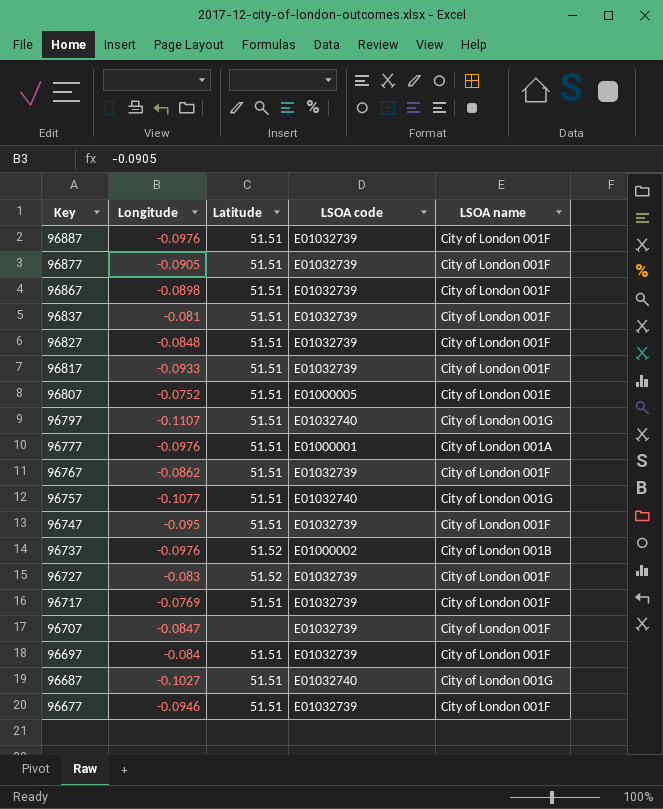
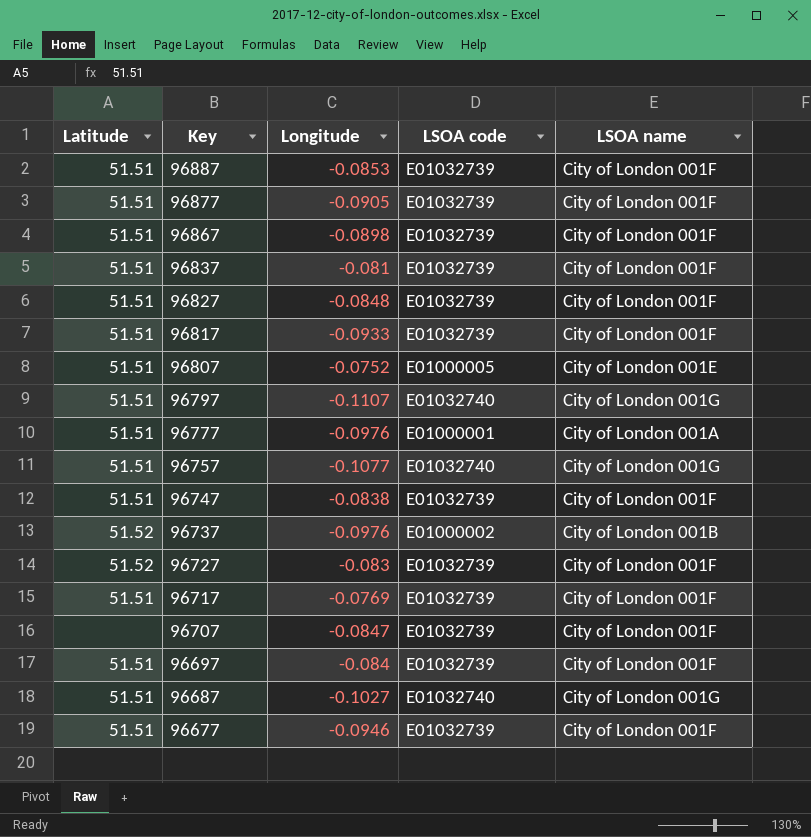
column Latitude | position: 3 -> 1
row 96767: -0.0862 | 51.51 | E01032739 | City of London 001F -> none
96887 | Longitude: -0.0976 -> -0.0853
96747 | Longitude: -0.095 -> -0.0838

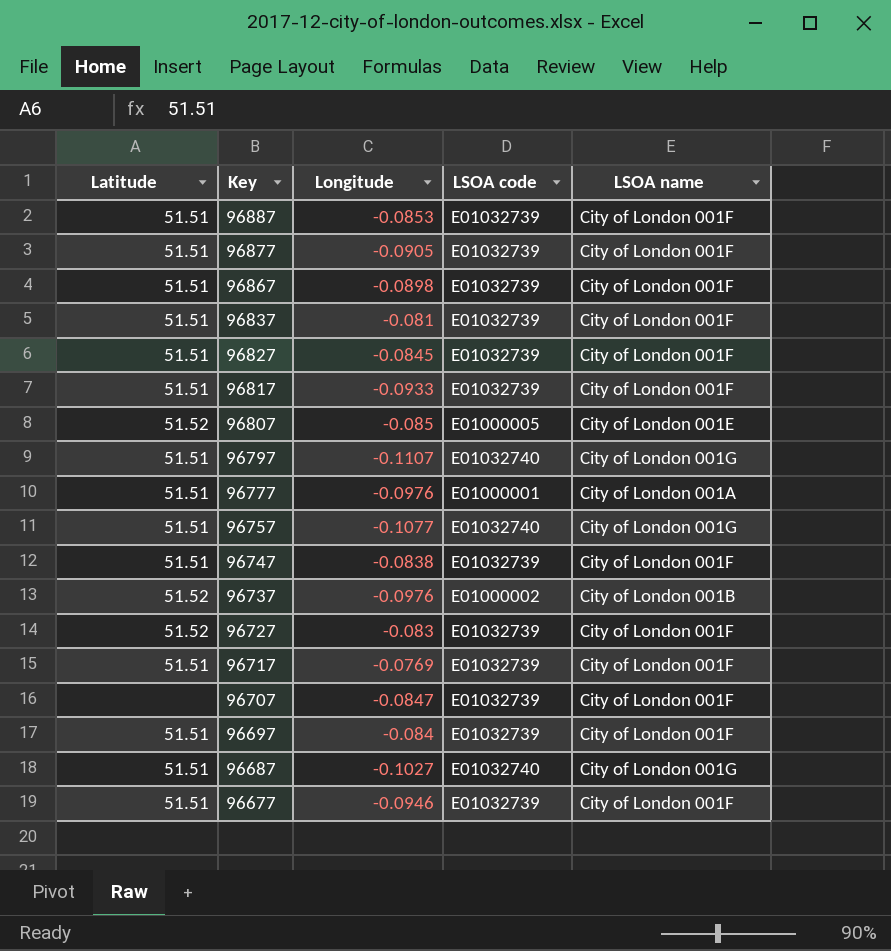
96827 | Longitude: -0.0848 -> -0.0845
96807 | Latitude: 51.51 -> 51.52
96807 | Longitude: -0.0752 -> -0.085

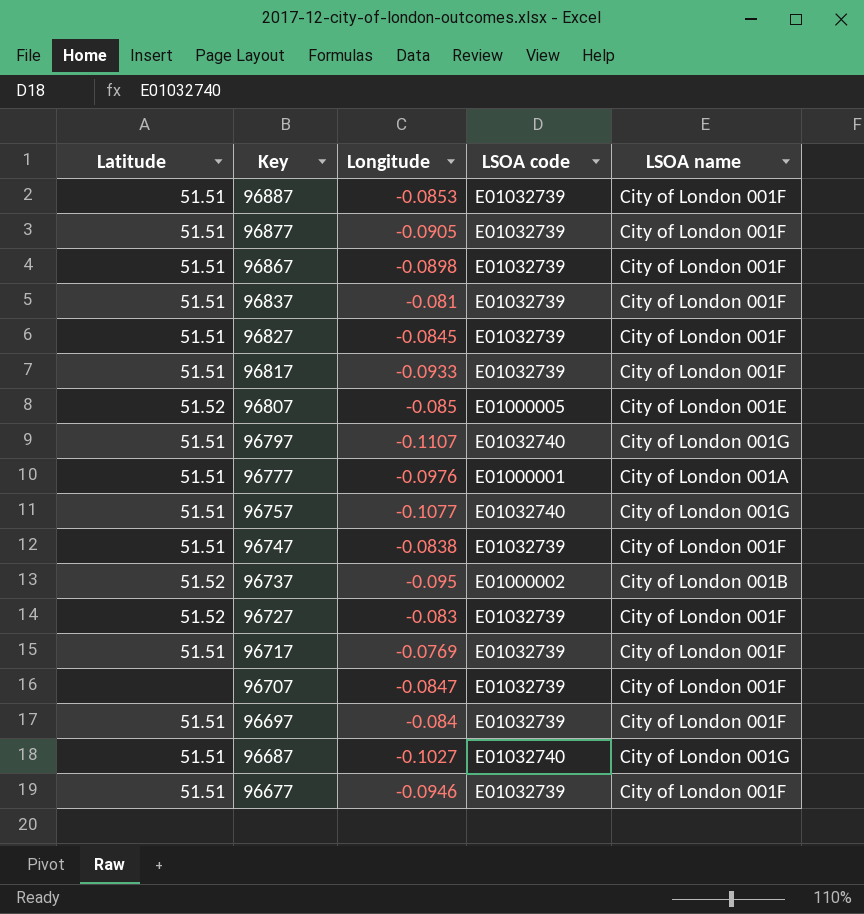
96737 | Longitude: -0.0976 -> -0.095

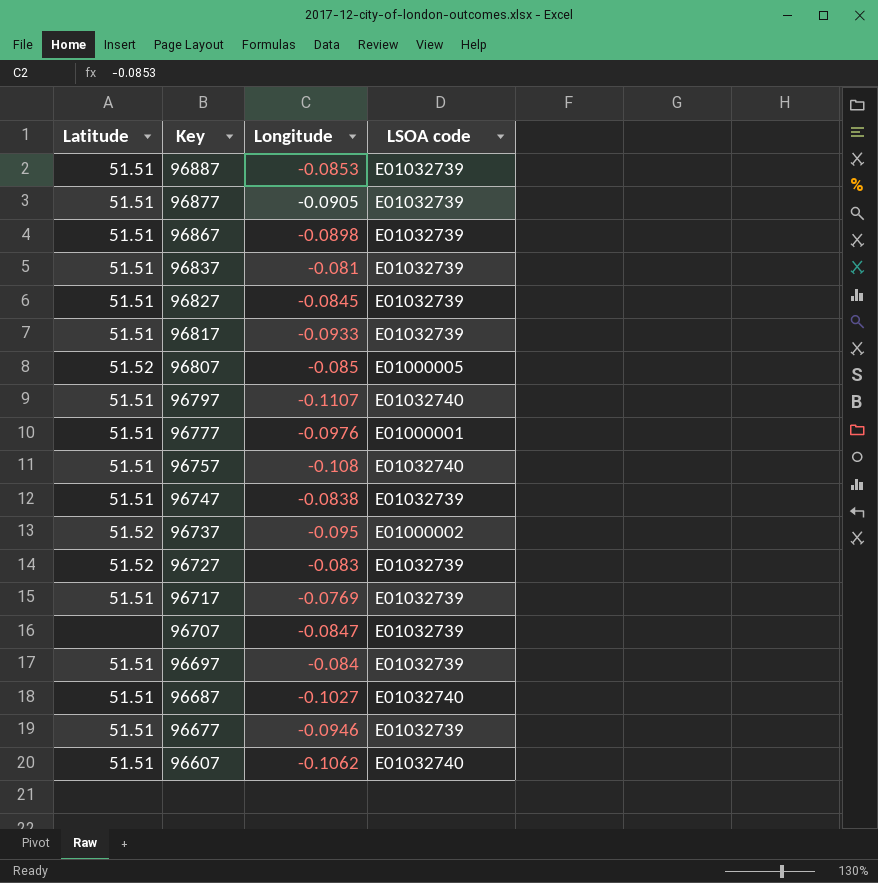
column LSOA name | position: 5 -> none
96757 | Longitude: -0.1077 -> -0.108
row 96607: none -> 51.51 | -0.1062 | E01032740

